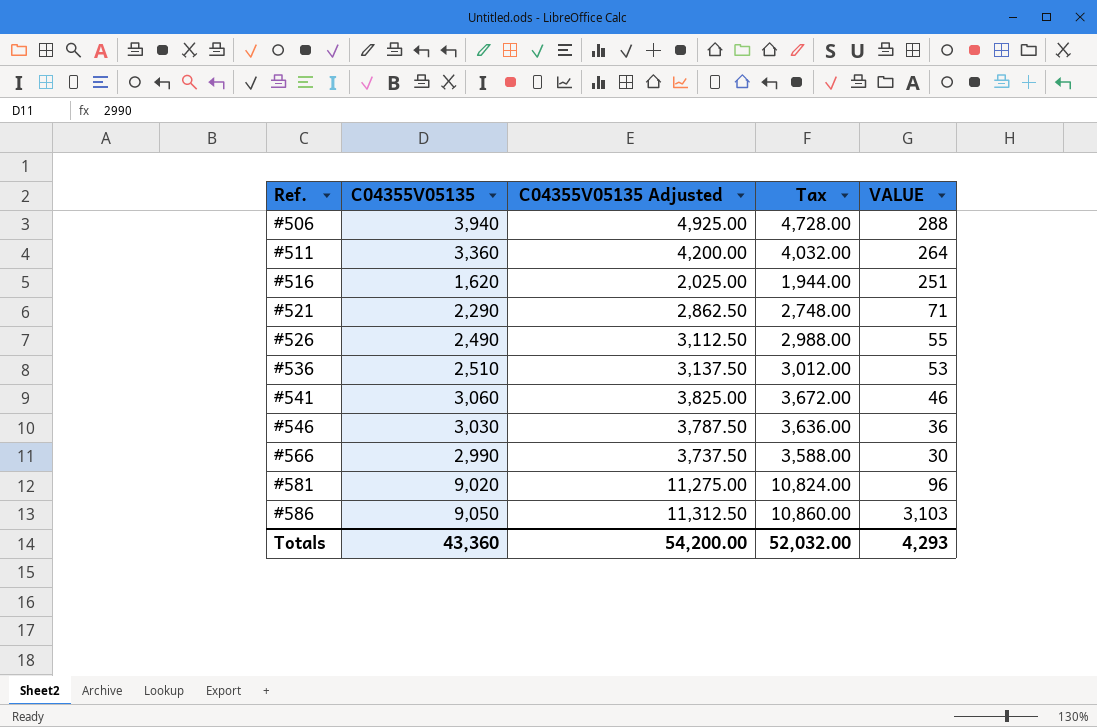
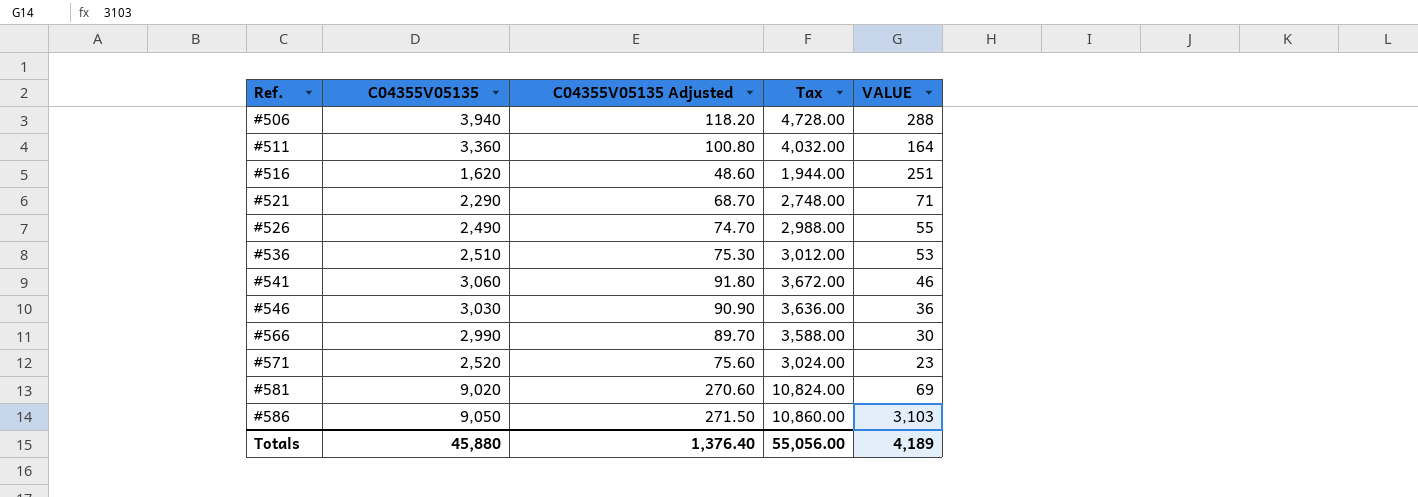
column C04355V05135 Adjusted | formula: [C04355V05135] * 1.25 -> [C04355V05135] * 0.03
#511 | VALUE: 264 -> 164
row #571: none -> 2,520 | 75.60 | 3,024.00 | 23
#581 | VALUE: 96 -> 69
Totals | C04355V05135: 43,360 -> 45,880
Totals | C04355V05135 Adjusted: 54,200.00 -> 1,376.40
Totals | Tax: 52,032.00 -> 55,056.00
Totals | VALUE: 4,293 -> 4,189

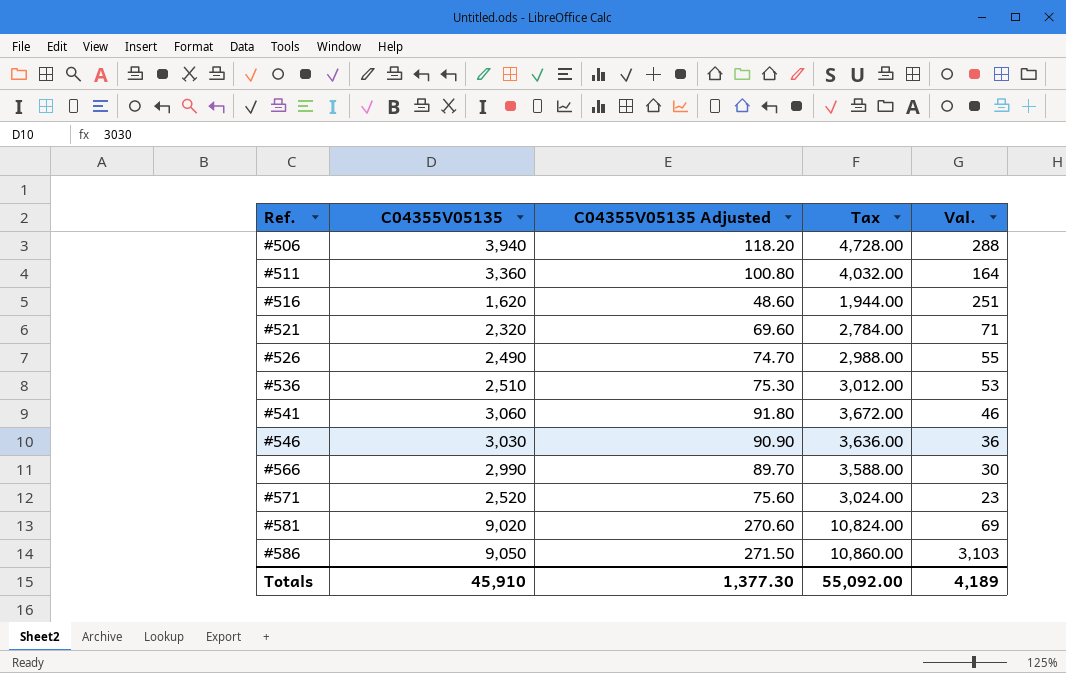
column name: VALUE -> Val.
#521 | C04355V05135: 2,290 -> 2,320
#521 | C04355V05135 Adjusted: 68.70 -> 69.60
#521 | Tax: 2,748.00 -> 2,784.00
Totals | C04355V05135: 45,880 -> 45,910
Totals | C04355V05135 Adjusted: 1,376.40 -> 1,377.30
Totals | Tax: 55,056.00 -> 55,092.00

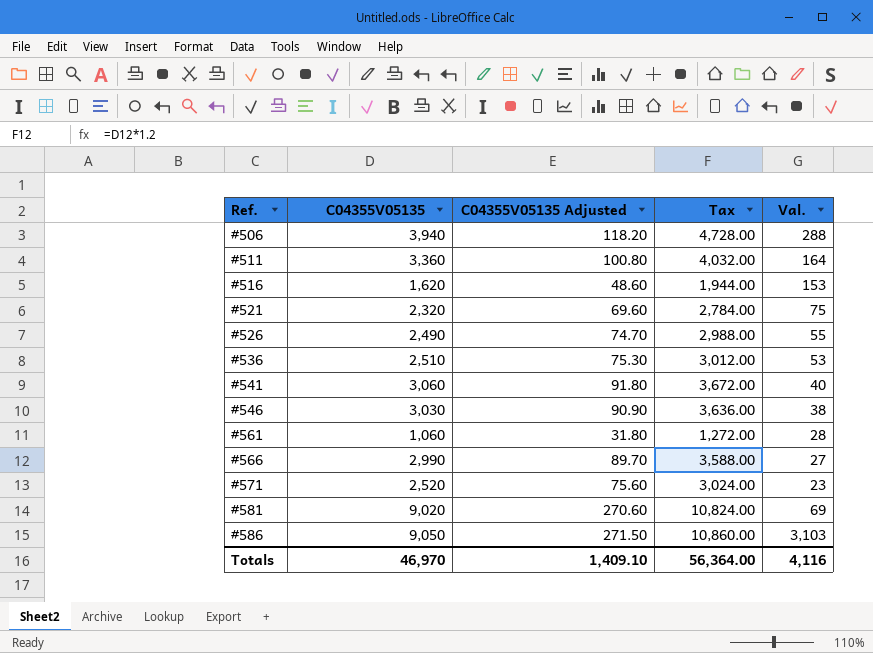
#516 | Val.: 251 -> 153
#521 | Val.: 71 -> 75
#541 | Val.: 46 -> 40
#546 | Val.: 36 -> 38
row #561: none -> 1,060 | 31.80 | 1,272.00 | 28
#566 | Val.: 30 -> 27
Totals | C04355V05135: 45,910 -> 46,970
Totals | C04355V05135 Adjusted: 1,377.30 -> 1,409.10
Totals | Tax: 55,092.00 -> 56,364.00
Totals | Val.: 4,189 -> 4,116

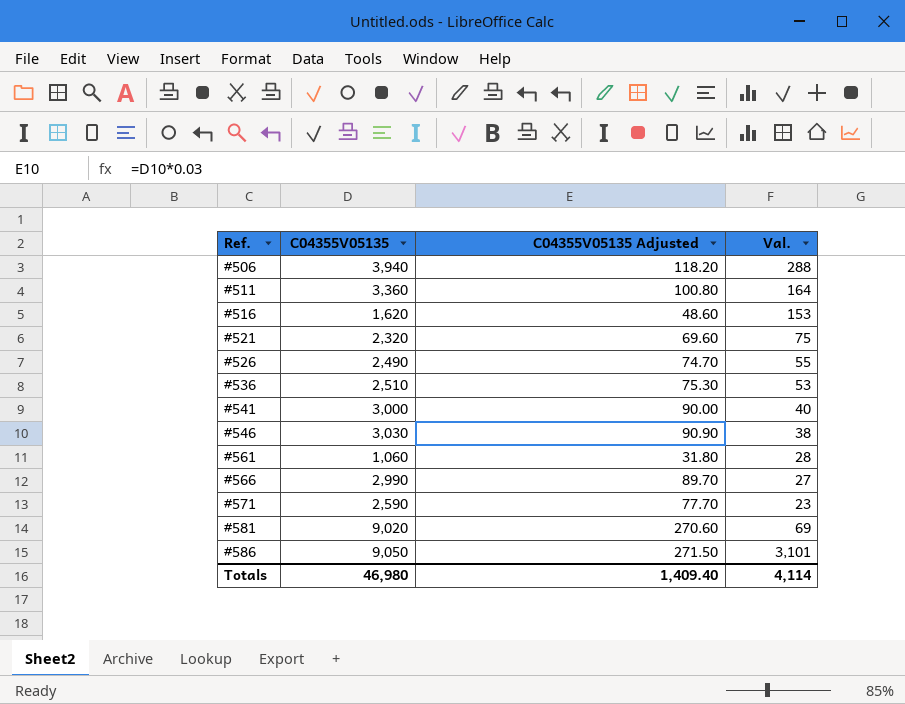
column Tax | formula: [C04355V05135] * 1.2 -> none
#541 | C04355V05135: 3,060 -> 3,000
#541 | C04355V05135 Adjusted: 91.80 -> 90.00
#571 | C04355V05135: 2,520 -> 2,590
#571 | C04355V05135 Adjusted: 75.60 -> 77.70
#586 | Val.: 3,103 -> 3,101
Totals | C04355V05135: 46,970 -> 46,980
Totals | C04355V05135 Adjusted: 1,409.10 -> 1,409.40
Totals | Val.: 4,116 -> 4,114

